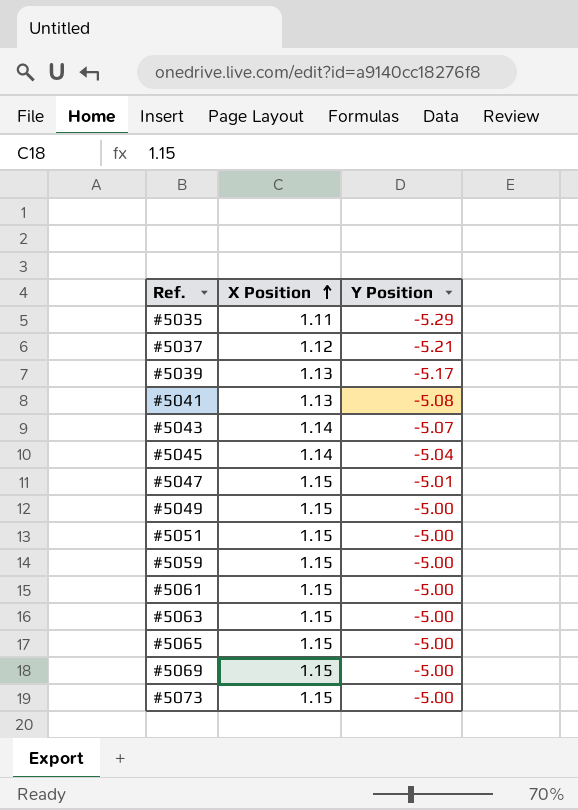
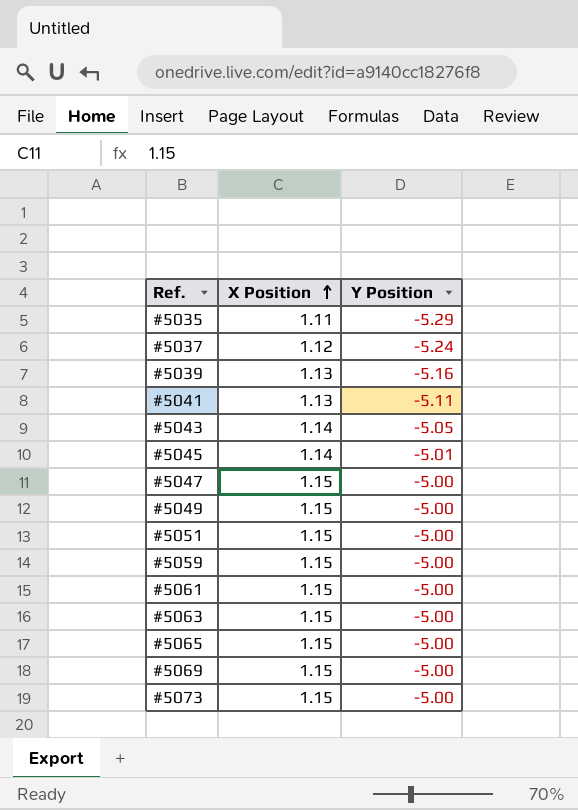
#5037 | Y Position: -5.21 -> -5.24
#5039 | Y Position: -5.17 -> -5.16
#5041 | Y Position: -5.08 -> -5.11
#5043 | Y Position: -5.07 -> -5.05
#5045 | Y Position: -5.04 -> -5.01
#5047 | Y Position: -5.01 -> -5.00

